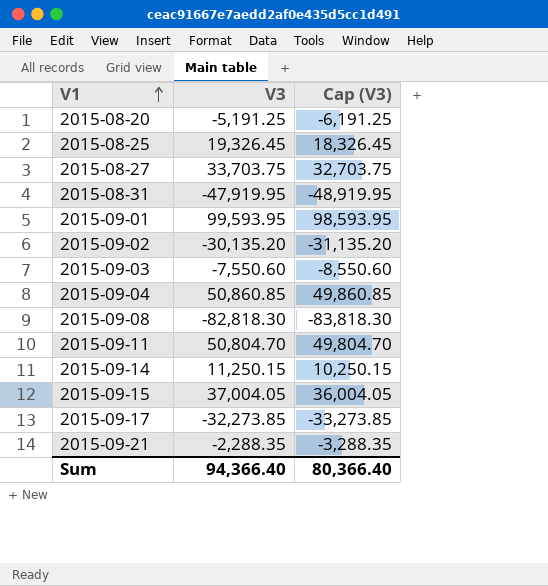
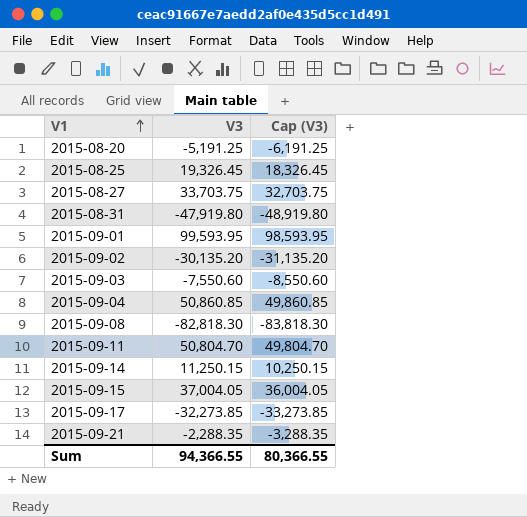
2015-08-31 | V3: -47,919.95 -> -47,919.80
2015-08-31 | Cap (V3): -48,919.95 -> -48,919.80
Sum | V3: 94,366.40 -> 94,366.55
Sum | Cap (V3): 80,366.40 -> 80,366.55

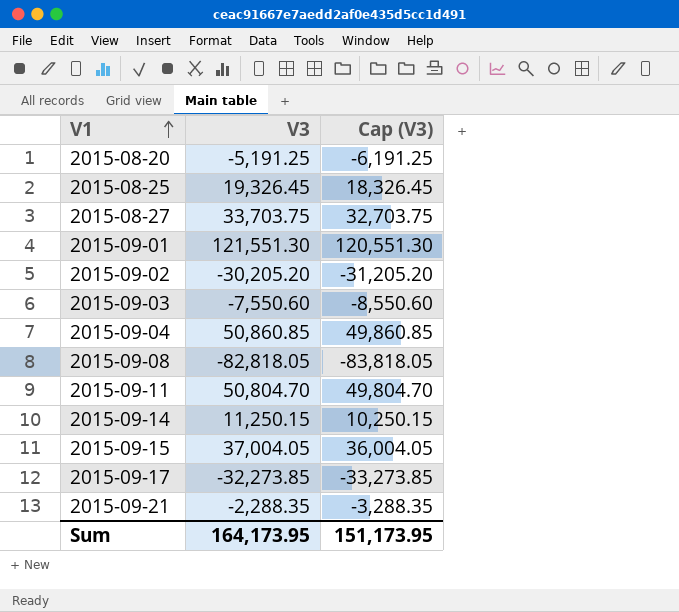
row 2015-08-31: -47,919.80 | -48,919.80 -> none
2015-09-01 | V3: 99,593.95 -> 121,551.30
2015-09-01 | Cap (V3): 98,593.95 -> 120,551.30
2015-09-02 | V3: -30,135.20 -> -30,205.20
2015-09-02 | Cap (V3): -31,135.20 -> -31,205.20
2015-09-08 | V3: -82,818.30 -> -82,818.05
2015-09-08 | Cap (V3): -83,818.30 -> -83,818.05
Sum | V3: 94,366.55 -> 164,173.95
Sum | Cap (V3): 80,366.55 -> 151,173.95

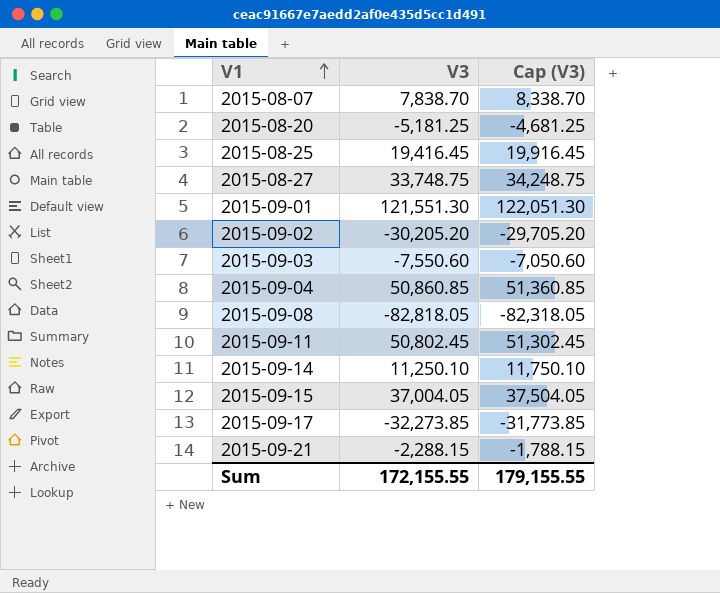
column Cap (V3) | formula: [V3] - 1000 -> [V3] + 500
row 2015-08-07: none -> 7,838.70 | 8,338.70
2015-08-20 | V3: -5,191.25 -> -5,181.25
2015-08-25 | V3: 19,326.45 -> 19,416.45
2015-08-27 | V3: 33,703.75 -> 33,748.75
2015-09-11 | V3: 50,804.70 -> 50,802.45
2015-09-14 | V3: 11,250.15 -> 11,250.10
2015-09-21 | V3: -2,288.35 -> -2,288.15
Sum | V3: 164,173.95 -> 172,155.55
Sum | Cap (V3): 151,173.95 -> 179,155.55

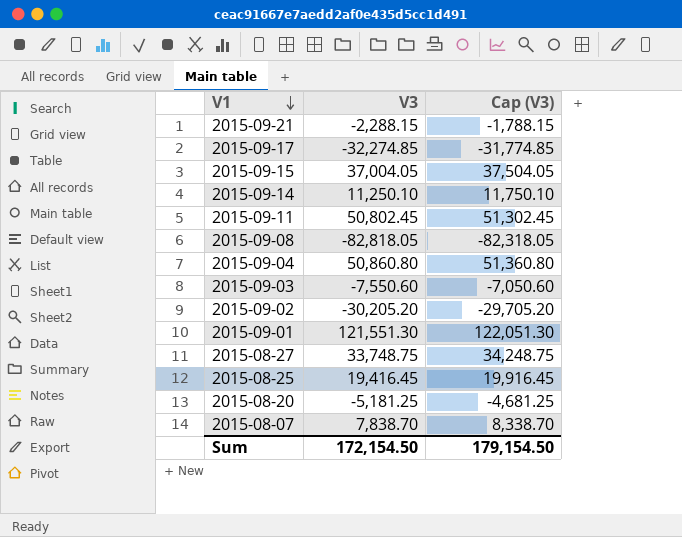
row order: V1 ascending -> V1 descending
2015-09-17 | V3: -32,273.85 -> -32,274.85
2015-09-17 | Cap (V3): -31,773.85 -> -31,774.85
2015-09-04 | V3: 50,860.85 -> 50,860.80
2015-09-04 | Cap (V3): 51,360.85 -> 51,360.80
Sum | V3: 172,155.55 -> 172,154.50
Sum | Cap (V3): 179,155.55 -> 179,154.50

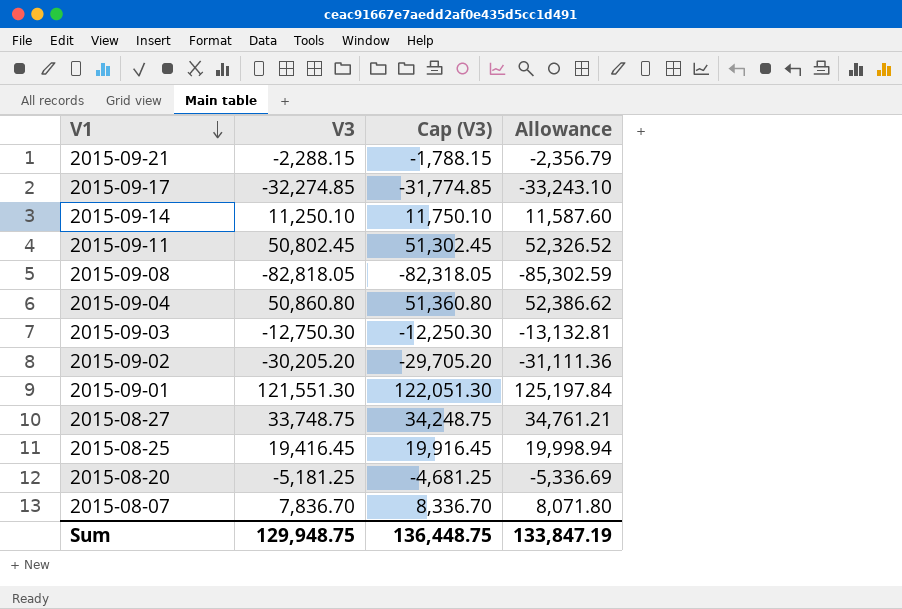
column Allowance | formula: none -> [V3] * 1.03
row 2015-09-15: 37,004.05 | 37,504.05 -> none
2015-09-03 | V3: -7,550.60 -> -12,750.30
2015-09-03 | Cap (V3): -7,050.60 -> -12,250.30
2015-08-07 | V3: 7,838.70 -> 7,836.70
2015-08-07 | Cap (V3): 8,338.70 -> 8,336.70
Sum | V3: 172,154.50 -> 129,948.75
Sum | Cap (V3): 179,154.50 -> 136,448.75

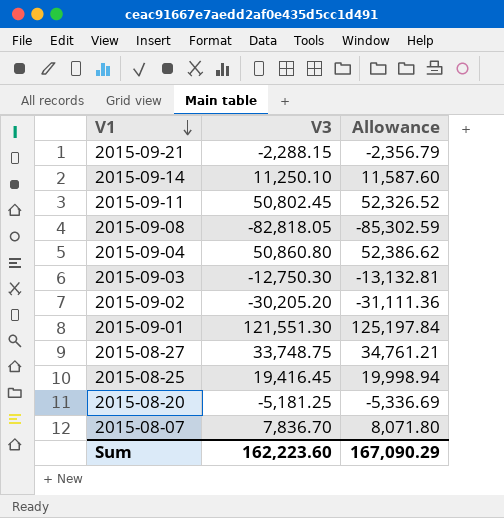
column Cap (V3) | formula: [V3] + 500 -> none
row 2015-09-17: -32,274.85 | -31,774.85 | -33,243.10 -> none
Sum | V3: 129,948.75 -> 162,223.60
Sum | Allowance: 133,847.19 -> 167,090.29

